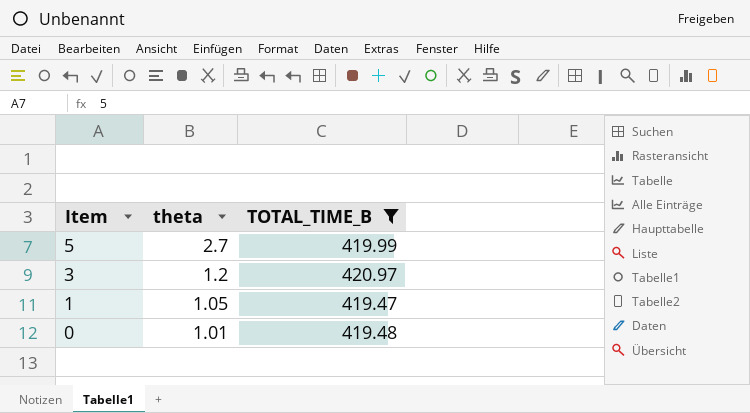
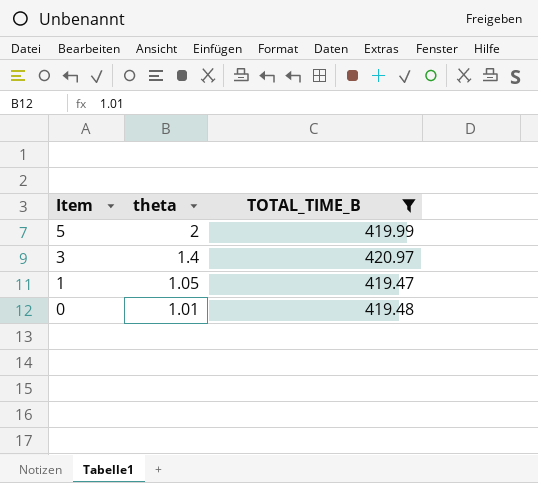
5 | theta: 2.7 -> 2
3 | theta: 1.2 -> 1.4

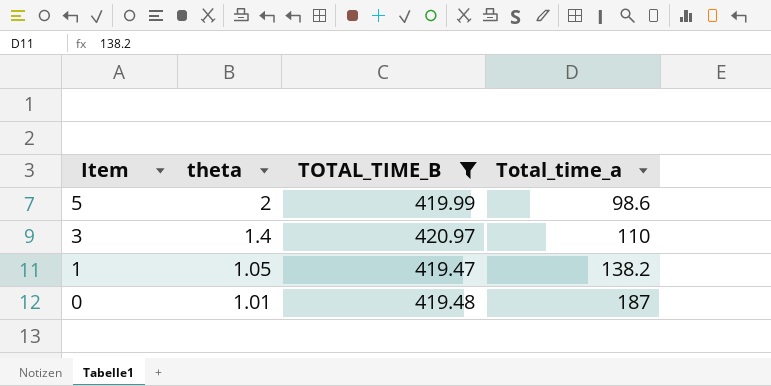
column Total_time_a | position: none -> 4

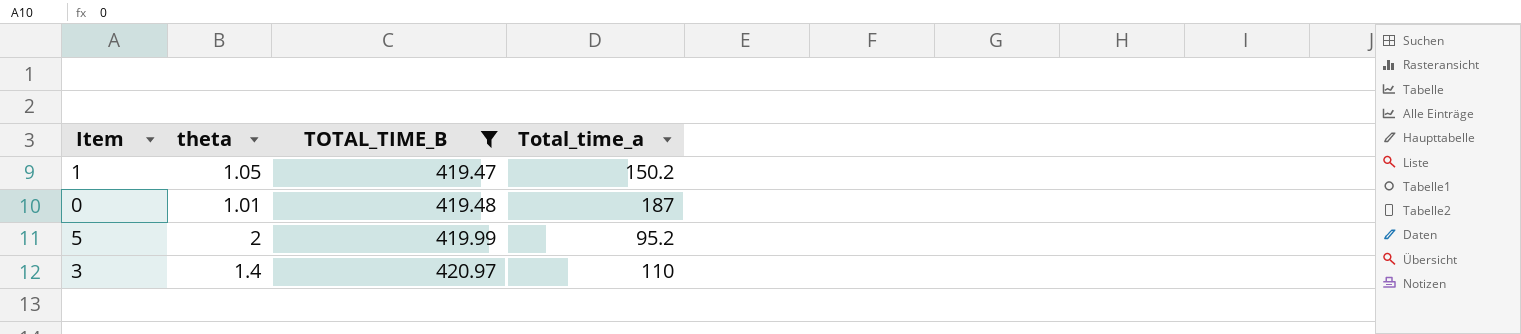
row order: Item descending -> TOTAL_TIME_B ascending
1 | Total_time_a: 138.2 -> 150.2
5 | Total_time_a: 98.6 -> 95.2

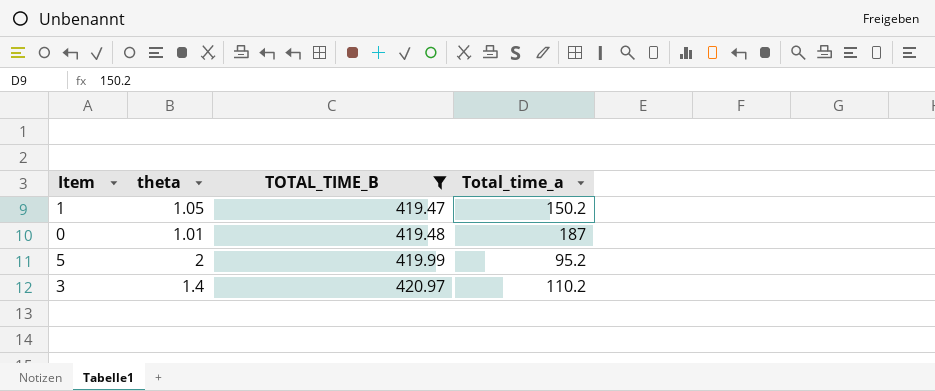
3 | Total_time_a: 110 -> 110.2

